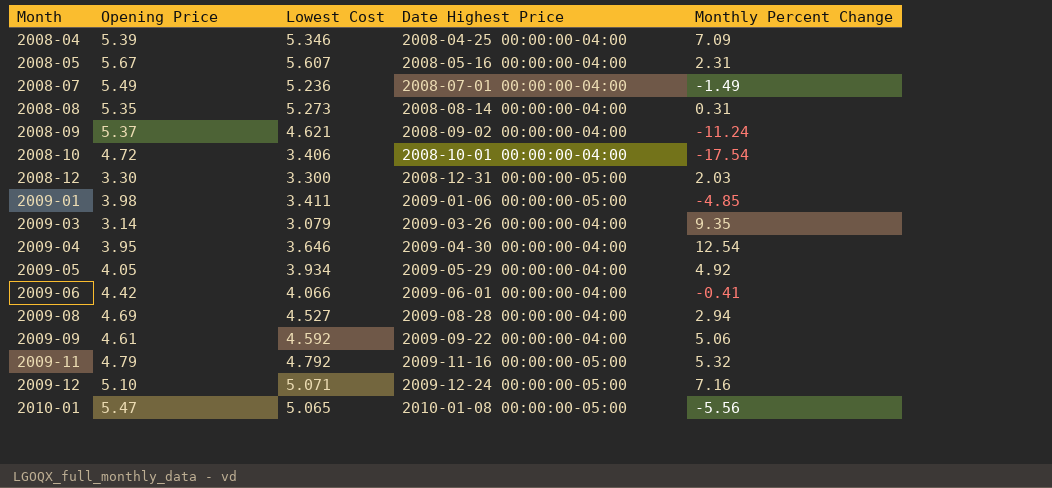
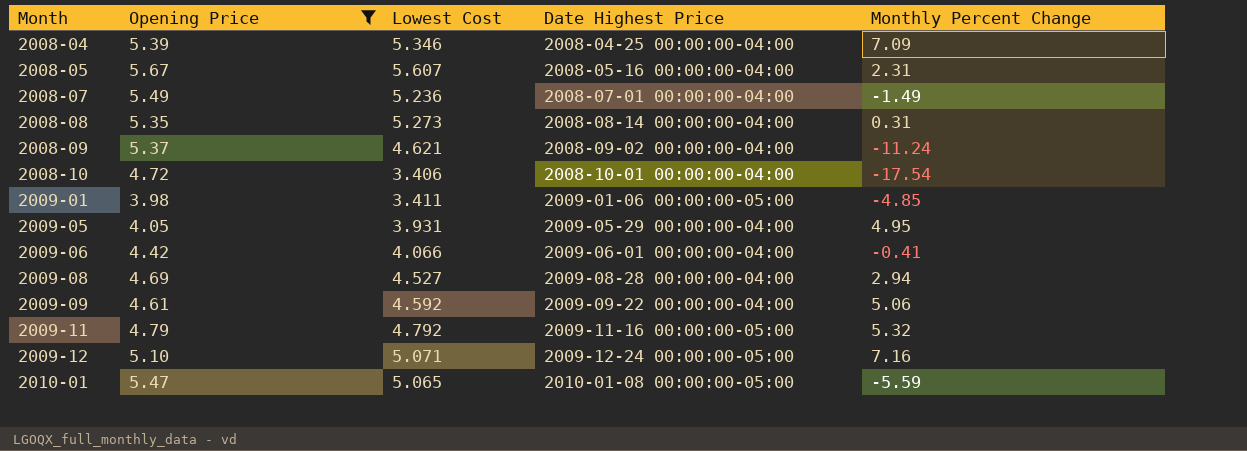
filter: none -> Opening Price >= 3.98
2009-05 | Lowest Cost: 3.934 -> 3.931
2009-05 | Monthly Percent Change: 4.92 -> 4.95
2010-01 | Monthly Percent Change: -5.56 -> -5.59

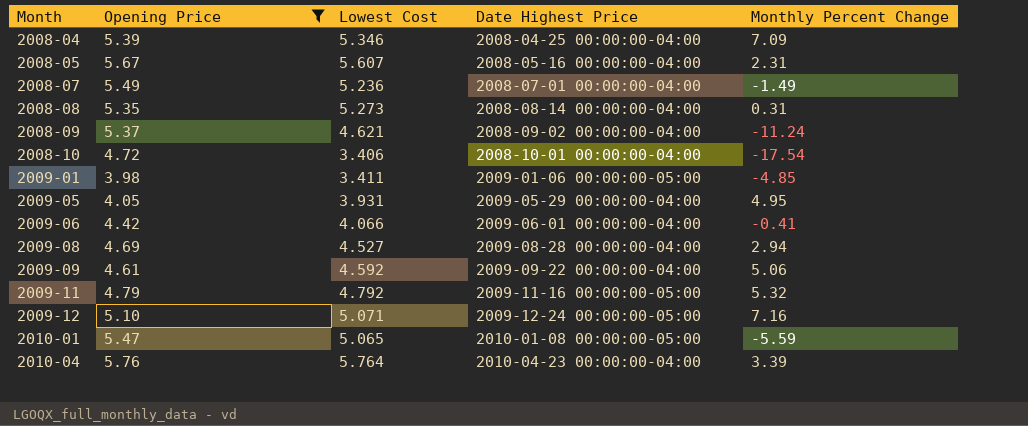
row 2010-04: none -> 5.76 | 5.764 | 2010-04-23 00:00:00-04:00 | 3.39

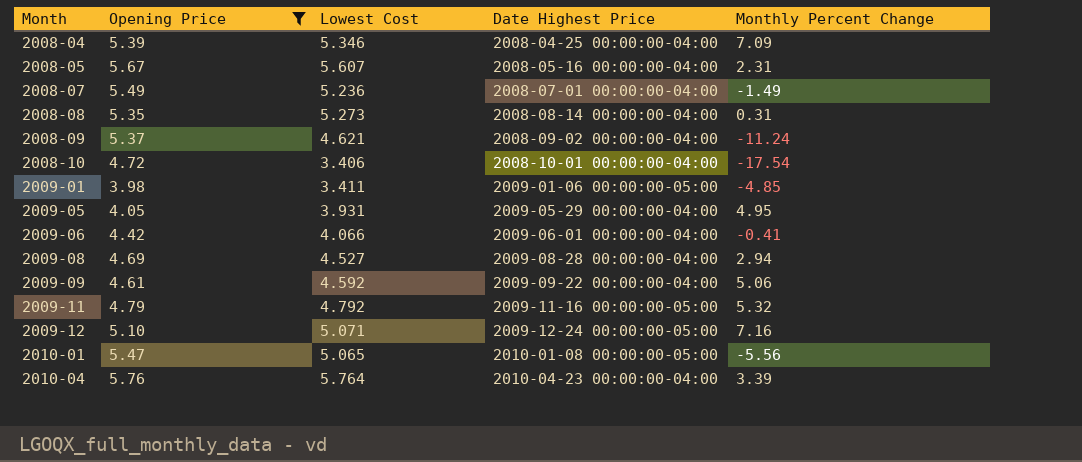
2010-01 | Monthly Percent Change: -5.59 -> -5.56

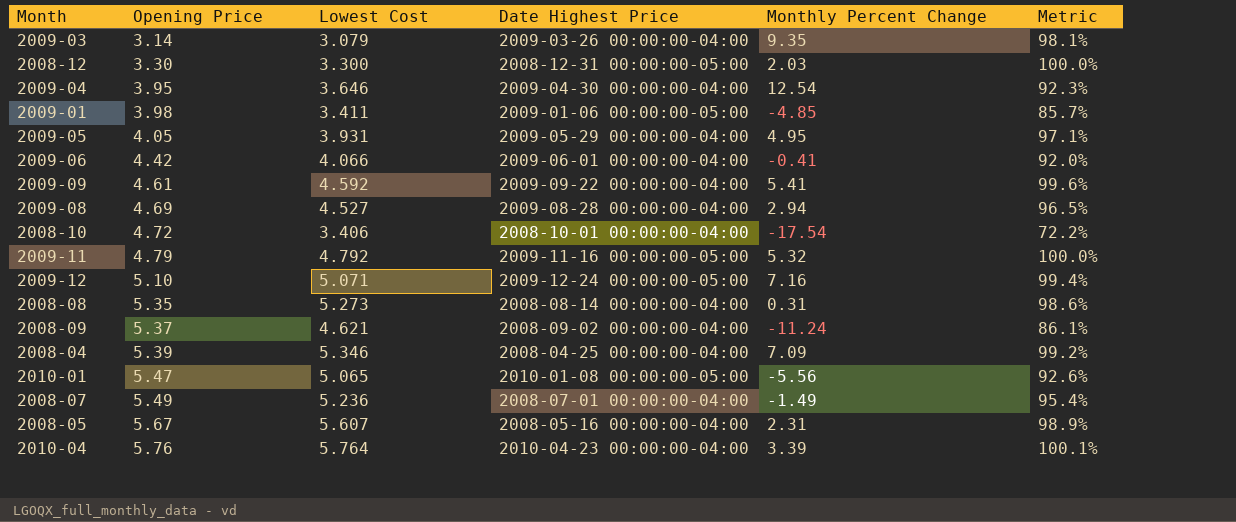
filter: Opening Price >= 3.98 -> none
row order: Month ascending -> Opening Price ascending
column Metric | formula: none -> [Lowest Cost] / [Opening Price]
2009-09 | Monthly Percent Change: 5.06 -> 5.41

